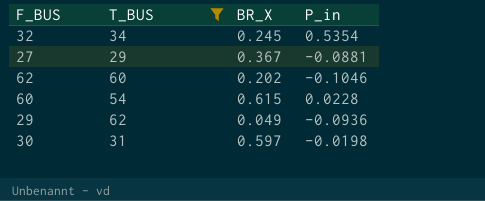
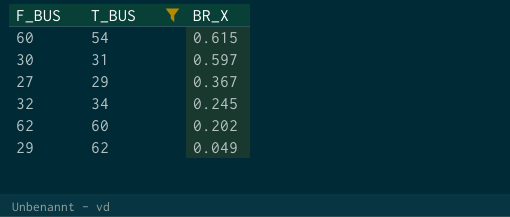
row order: none -> BR_X descending
column P_in | position: 4 -> none

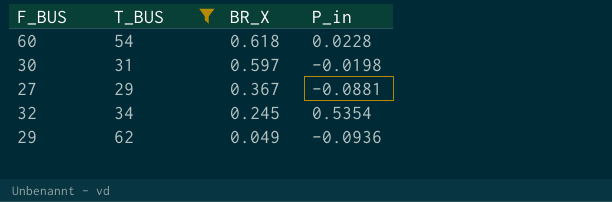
column P_in | position: none -> 4
row 62: 60 | 0.202 -> none
60 | BR_X: 0.615 -> 0.618

